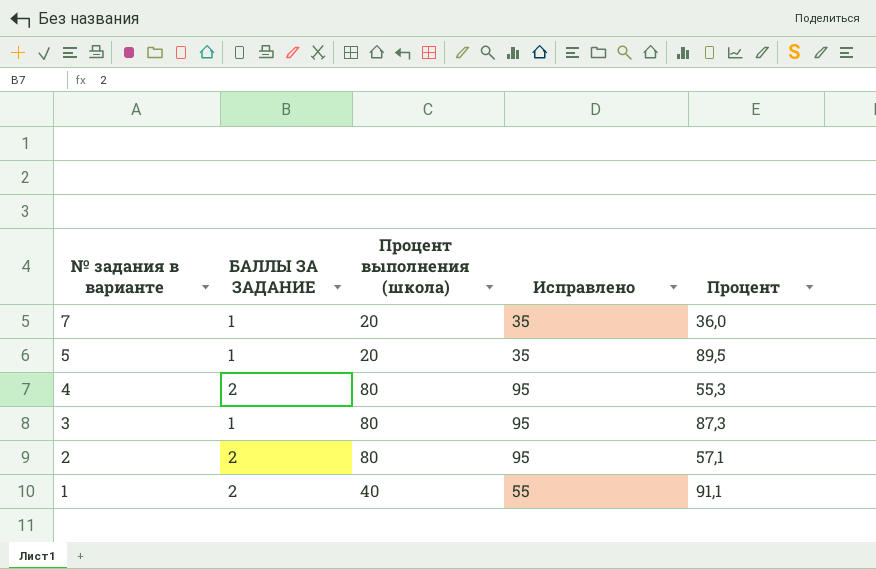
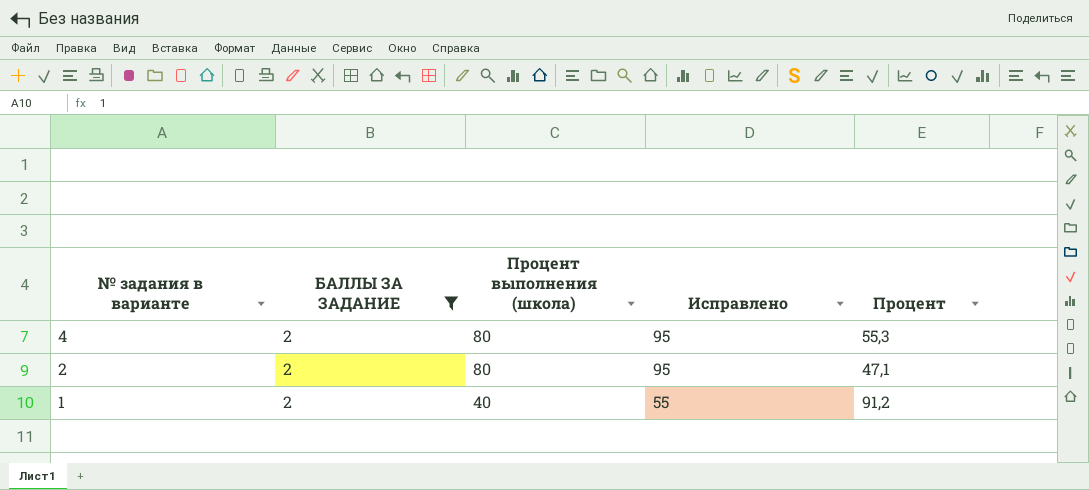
filter: none -> БАЛЛЫ ЗА ЗАДАНИЕ = 2
2 | Процент: 57,1 -> 47,1
1 | Процент: 91,1 -> 91,2

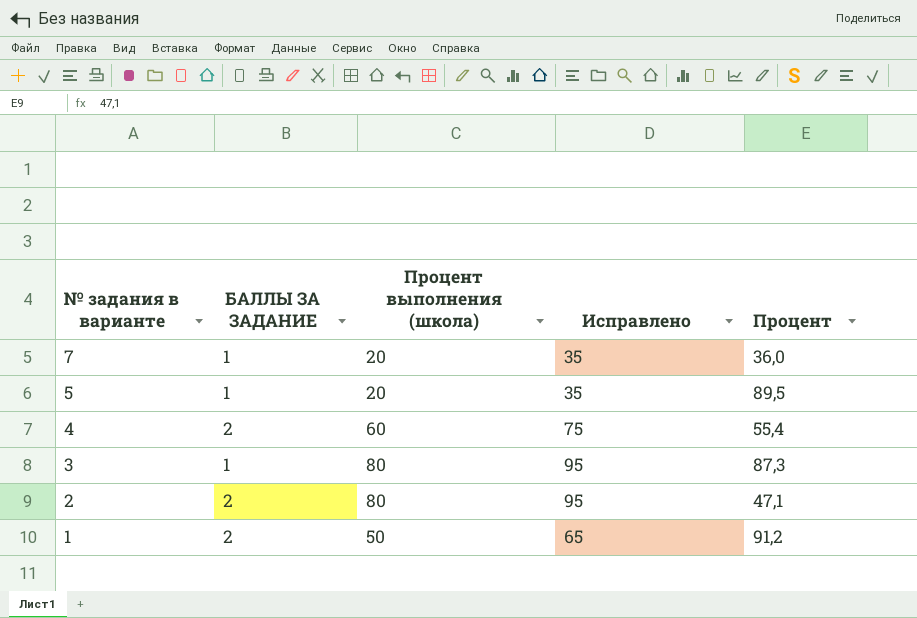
filter: БАЛЛЫ ЗА ЗАДАНИЕ = 2 -> none
4 | Процент выполнения (школа): 80 -> 60
4 | Исправлено: 95 -> 75
4 | Процент: 55,3 -> 55,4
1 | Процент выполнения (школа): 40 -> 50
1 | Исправлено: 55 -> 65

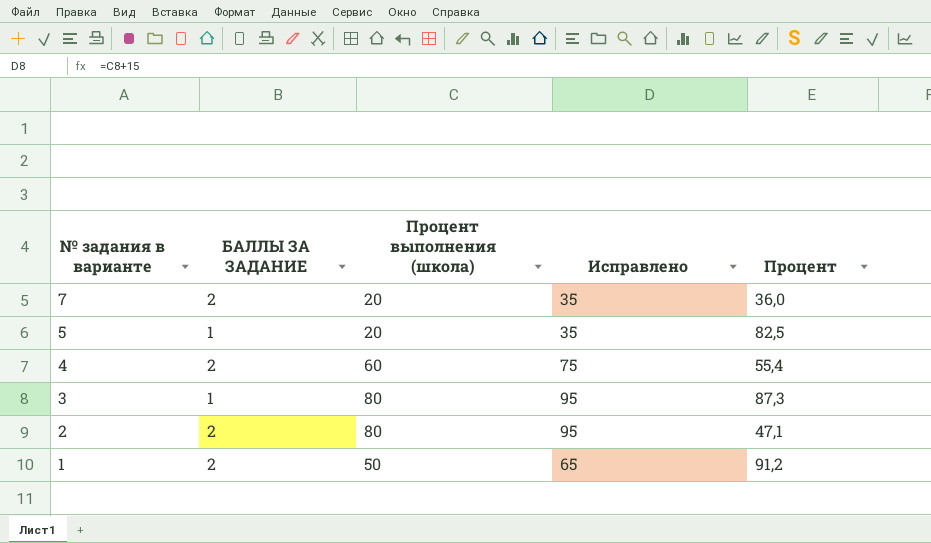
7 | БАЛЛЫ ЗА ЗАДАНИЕ: 1 -> 2
5 | Процент: 89,5 -> 82,5

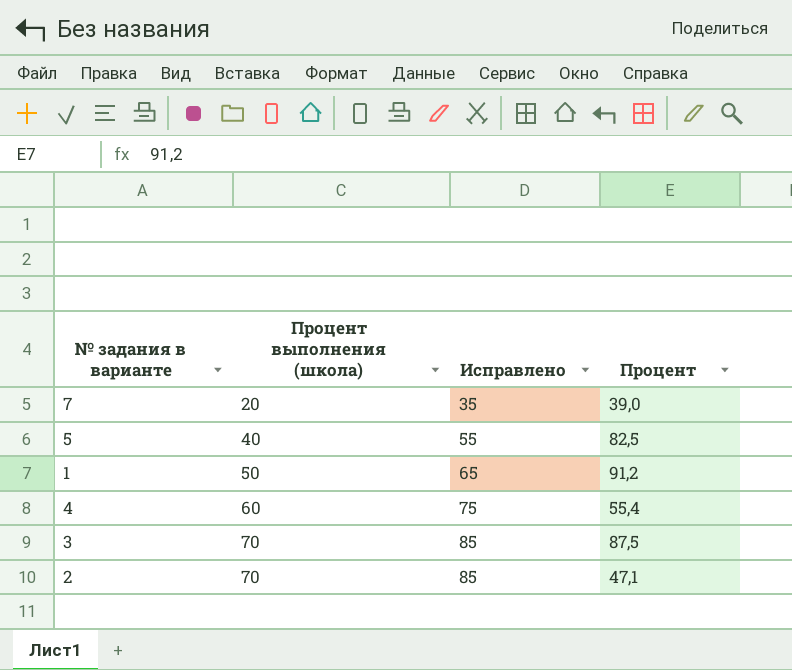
row order: № задания в варианте descending -> Процент выполнения (школа) ascending
column БАЛЛЫ ЗА ЗАДАНИЕ | position: 2 -> none
7 | Процент: 36,0 -> 39,0
5 | Процент выполнения (школа): 20 -> 40
5 | Исправлено: 35 -> 55
3 | Процент выполнения (школа): 80 -> 70
3 | Исправлено: 95 -> 85
3 | Процент: 87,3 -> 87,5
2 | Процент выполнения (школа): 80 -> 70
2 | Исправлено: 95 -> 85

